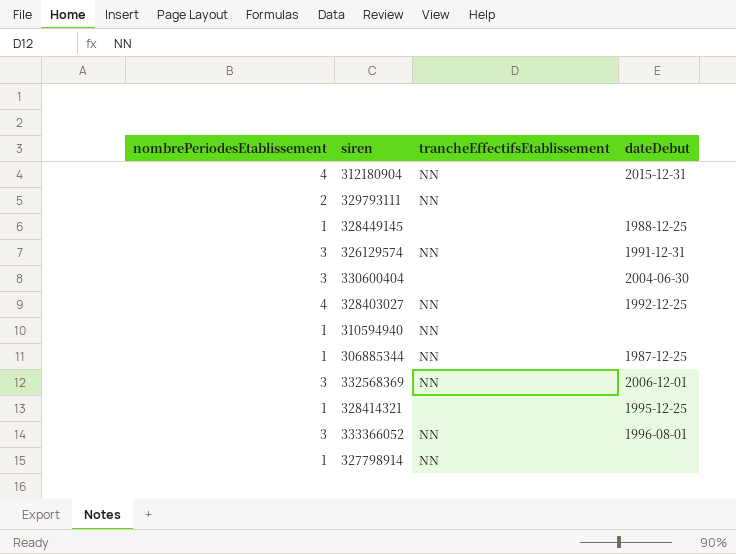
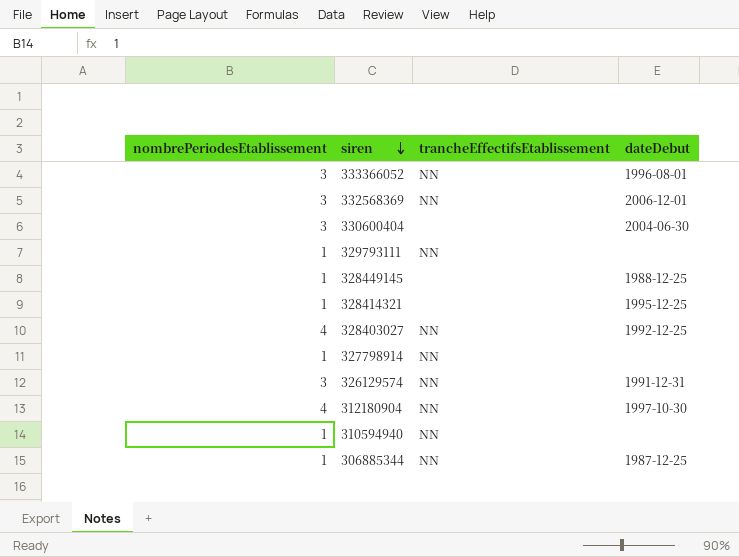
row order: none -> siren descending
329793111 | nombrePeriodesEtablissement: 2 -> 1
312180904 | dateDebut: 2015-12-31 -> 1997-10-30

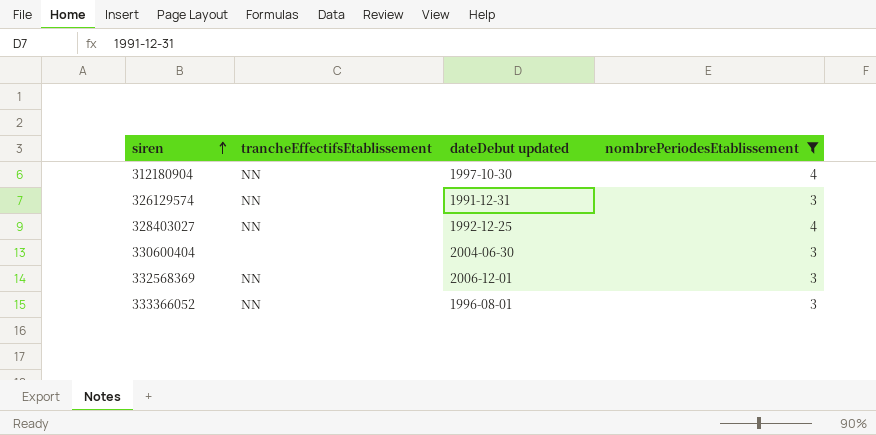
filter: none -> nombrePeriodesEtablissement != 1
row order: siren descending -> siren ascending
column name: dateDebut -> dateDebut updated
column nombrePeriodesEtablissement | position: 1 -> 4

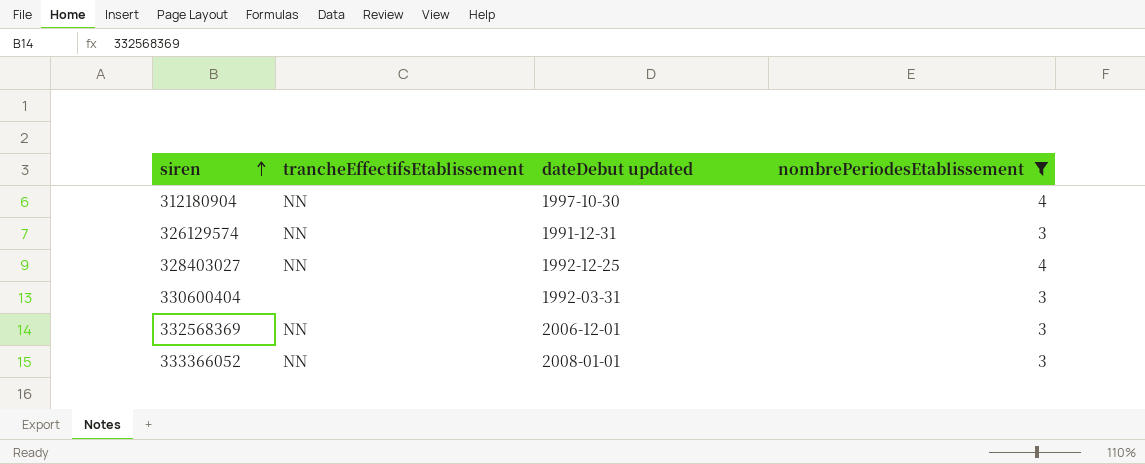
330600404 | dateDebut updated: 2004-06-30 -> 1992-03-31
333366052 | dateDebut updated: 1996-08-01 -> 2008-01-01

